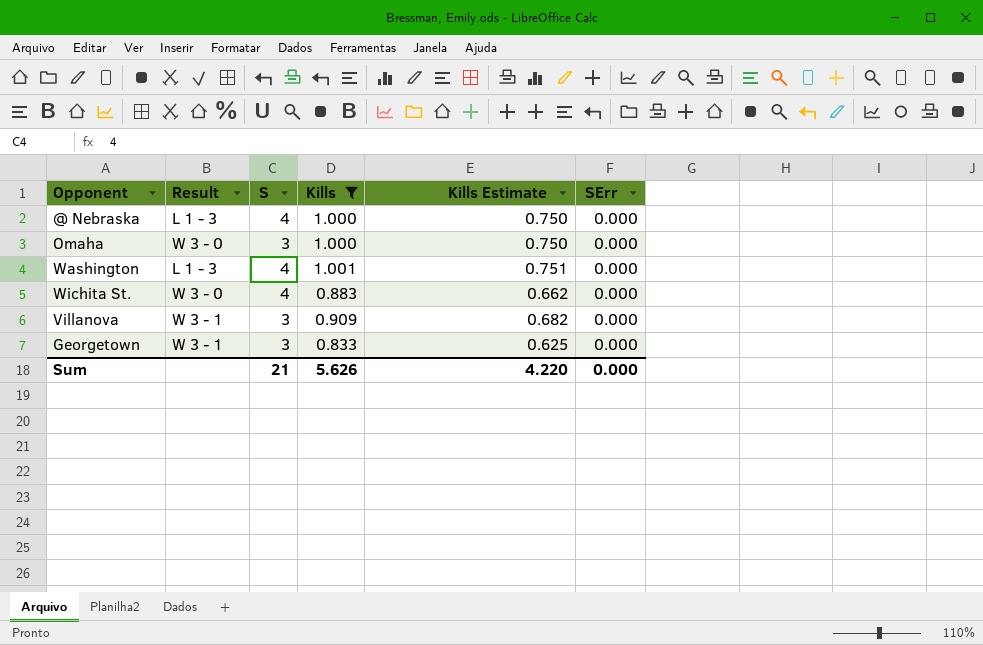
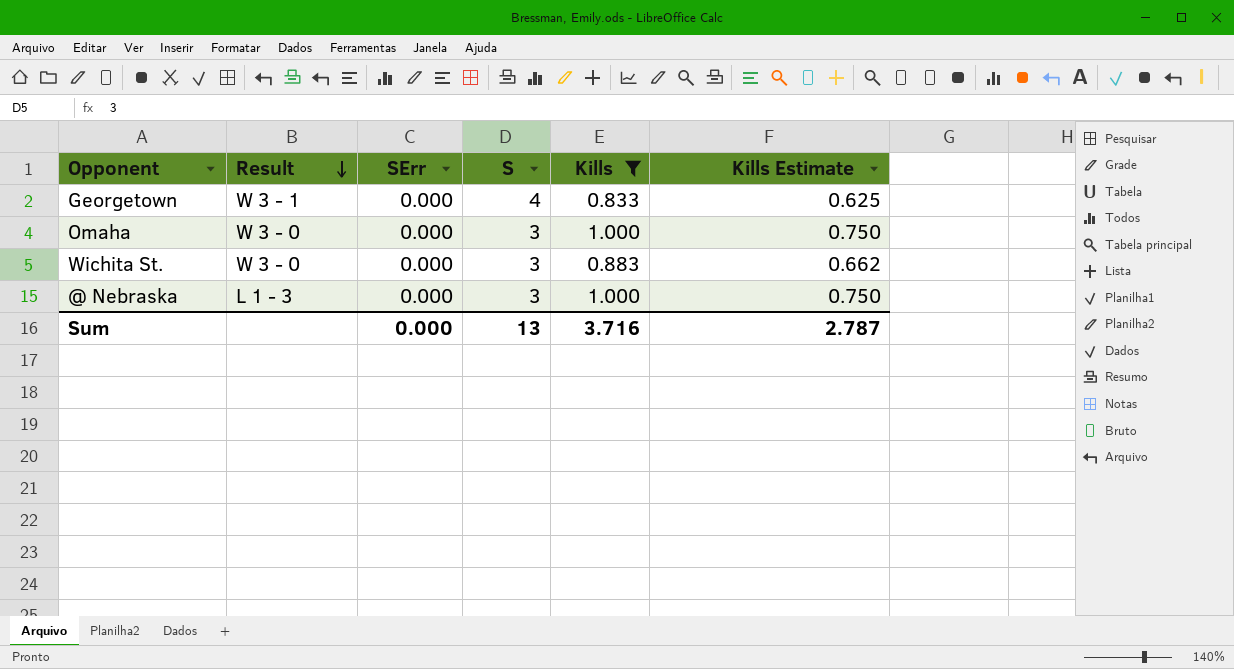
row order: none -> Result descending
column SErr | position: 6 -> 3
row Washington: L 1 - 3 | 4 | 1.001 | 0.751 | 0.000 -> none
row Villanova: W 3 - 1 | 3 | 0.909 | 0.682 | 0.000 -> none
Georgetown | S: 3 -> 4
Wichita St. | S: 4 -> 3
@ Nebraska | S: 4 -> 3
Sum | S: 21 -> 13
Sum | Kills: 5.626 -> 3.716
Sum | Kills Estimate: 4.220 -> 2.787

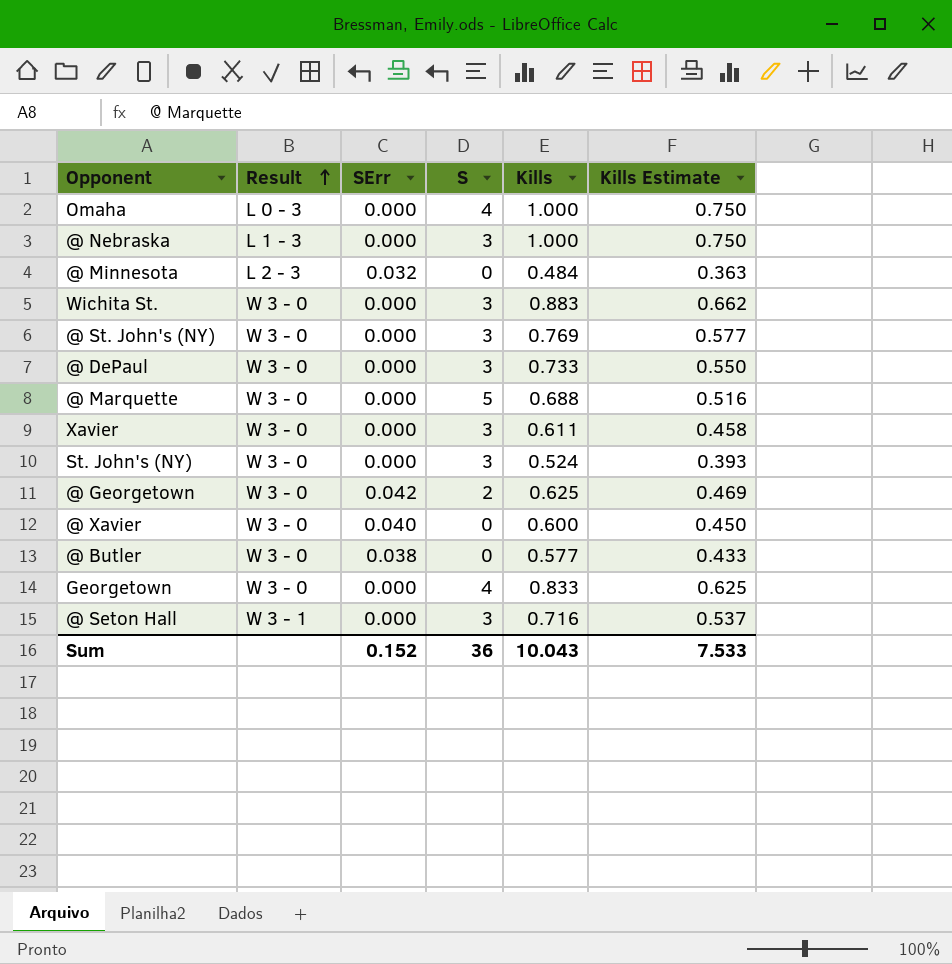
filter: Kills >= 0.833 -> none
row order: Result descending -> Result ascending
Omaha | Result: W 3 - 0 -> L 0 - 3
Omaha | S: 3 -> 4
Georgetown | Result: W 3 - 1 -> W 3 - 0
Sum | SErr: 0.000 -> 0.152
Sum | S: 13 -> 36
Sum | Kills: 3.716 -> 10.043
Sum | Kills Estimate: 2.787 -> 7.533

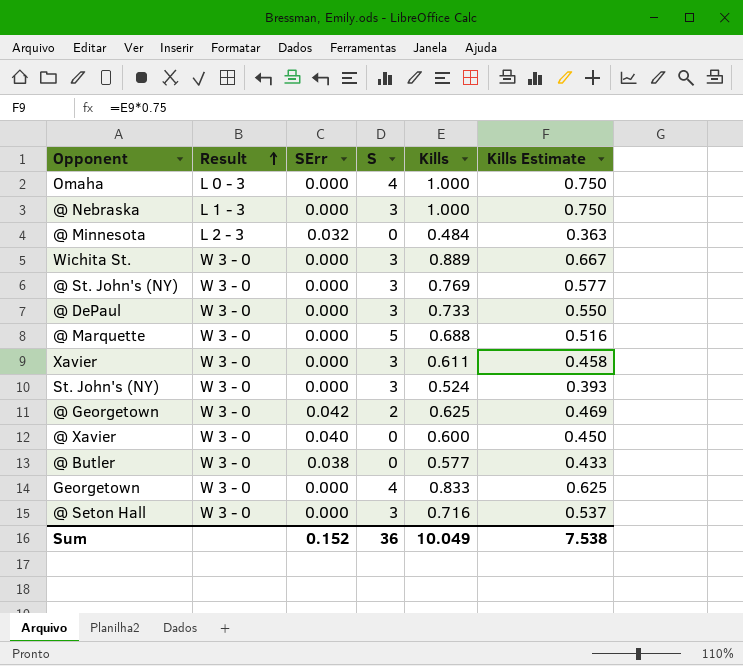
Wichita St. | Kills: 0.883 -> 0.889
Wichita St. | Kills Estimate: 0.662 -> 0.667
@ Seton Hall | Result: W 3 - 1 -> W 3 - 0
Sum | Kills: 10.043 -> 10.049
Sum | Kills Estimate: 7.533 -> 7.538

